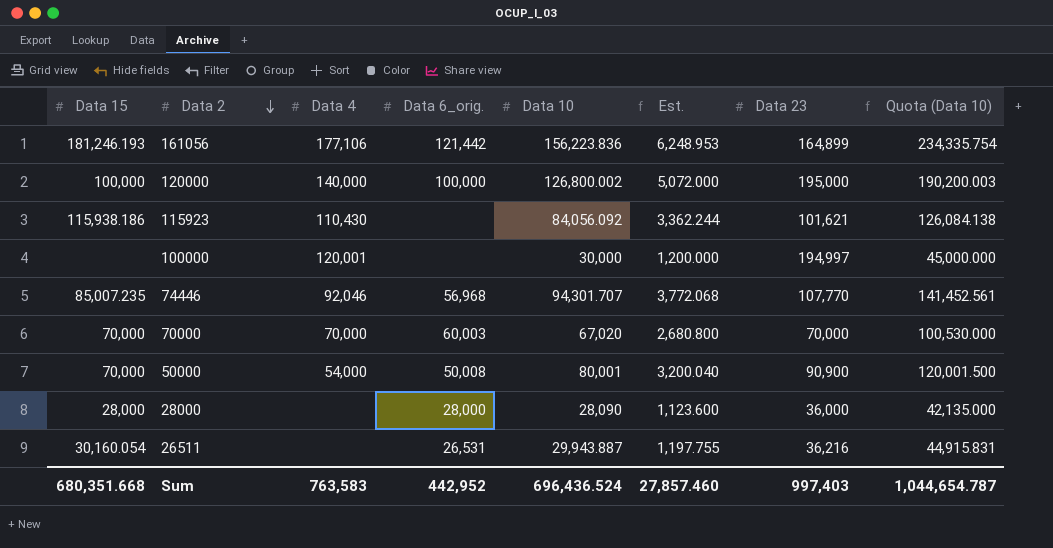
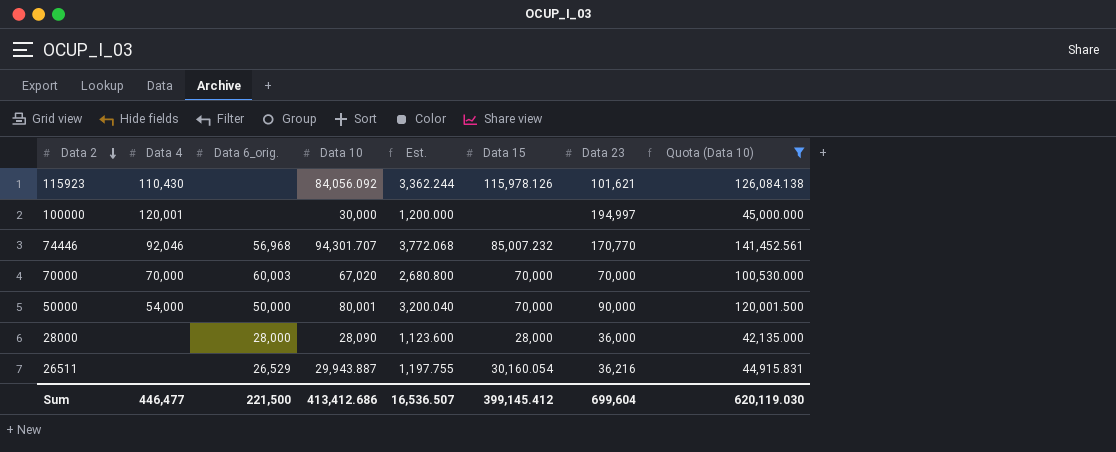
filter: none -> Quota (Data 10) <= 141,452.561
column Data 15 | position: 1 -> 6
115923 | Data 15: 115,938.186 -> 115,978.126
74446 | Data 15: 85,007.235 -> 85,007.232
74446 | Data 23: 107,770 -> 170,770
50000 | Data 6_orig.: 50,008 -> 50,000
50000 | Data 23: 90,900 -> 90,000
26511 | Data 6_orig.: 26,531 -> 26,529
Sum | Data 4: 763,583 -> 446,477
Sum | Data 6_orig.: 442,952 -> 221,500
Sum | Data 10: 696,436.524 -> 413,412.686
Sum | Est.: 27,857.460 -> 16,536.507
Sum | Data 15: 680,351.668 -> 399,145.412
Sum | Data 23: 997,403 -> 699,604
Sum | Quota (Data 10): 1,044,654.787 -> 620,119.030

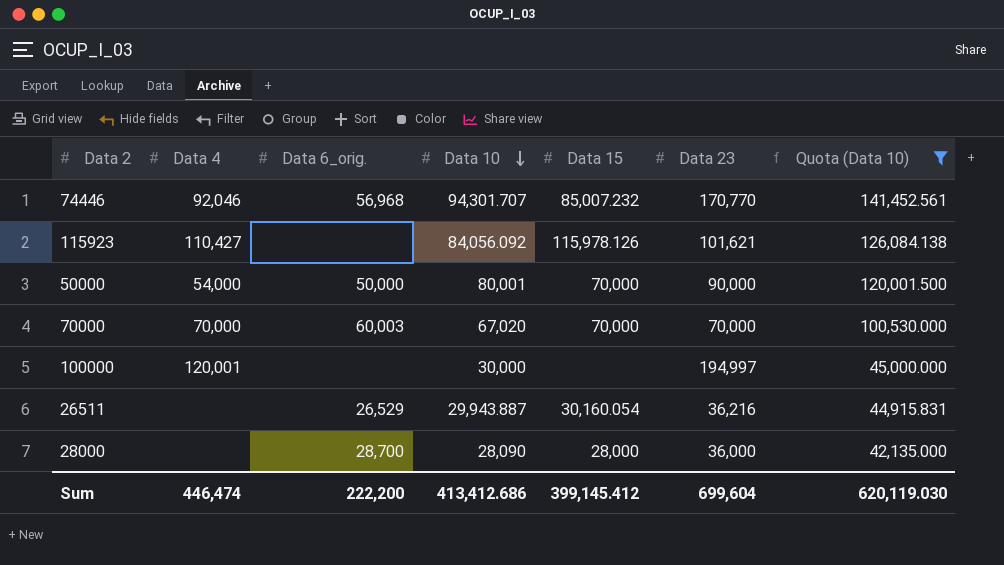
row order: Data 2 descending -> Data 10 descending
column Est. | formula: [Data 10] * 0.04 -> none
115923 | Data 4: 110,430 -> 110,427
28000 | Data 6_orig.: 28,000 -> 28,700
Sum | Data 4: 446,477 -> 446,474
Sum | Data 6_orig.: 221,500 -> 222,200

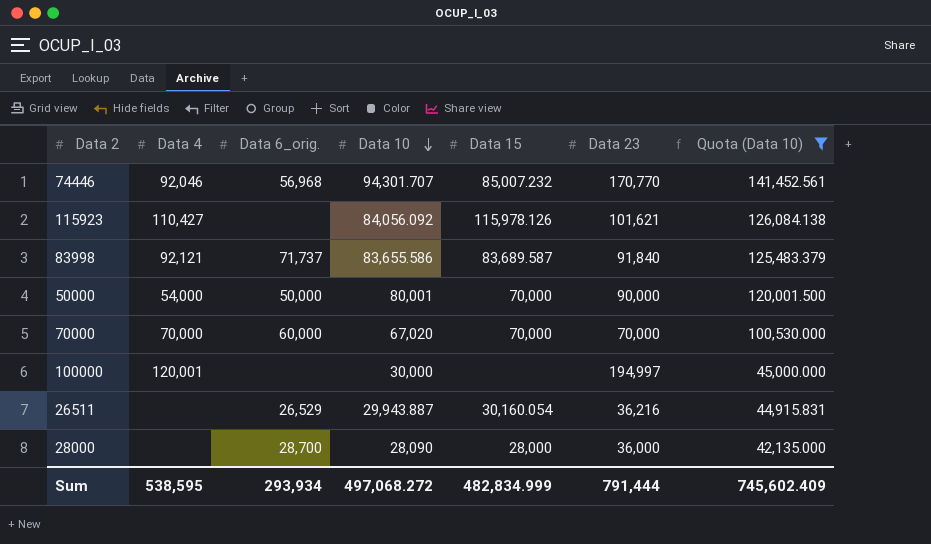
row 83998: none -> 92,121 | 71,737 | 83,655.586 | 83,689.587 | 91,840 | 125,483.379
70000 | Data 6_orig.: 60,003 -> 60,000
Sum | Data 4: 446,474 -> 538,595
Sum | Data 6_orig.: 222,200 -> 293,934
Sum | Data 10: 413,412.686 -> 497,068.272
Sum | Data 15: 399,145.412 -> 482,834.999
Sum | Data 23: 699,604 -> 791,444
Sum | Quota (Data 10): 620,119.030 -> 745,602.409

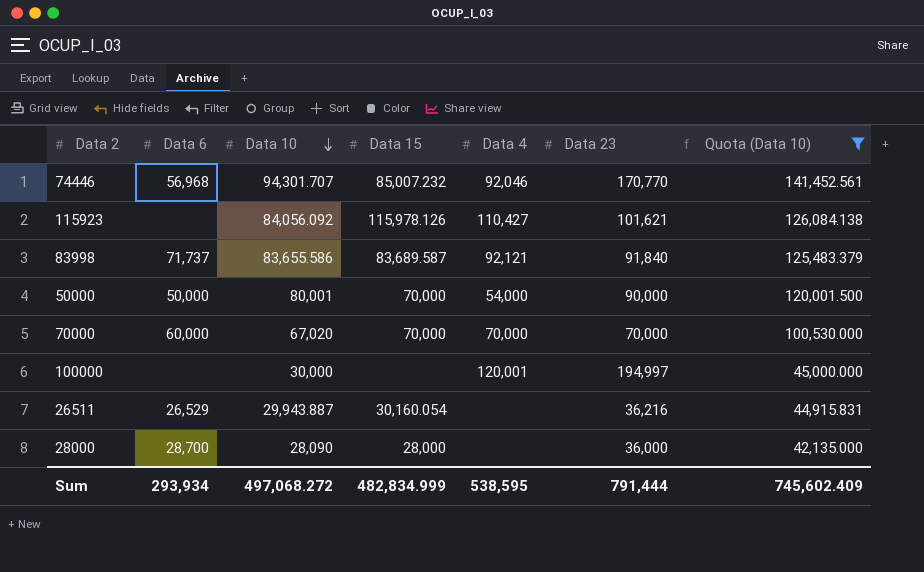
column name: Data 6_orig. -> Data 6
column Data 4 | position: 2 -> 5

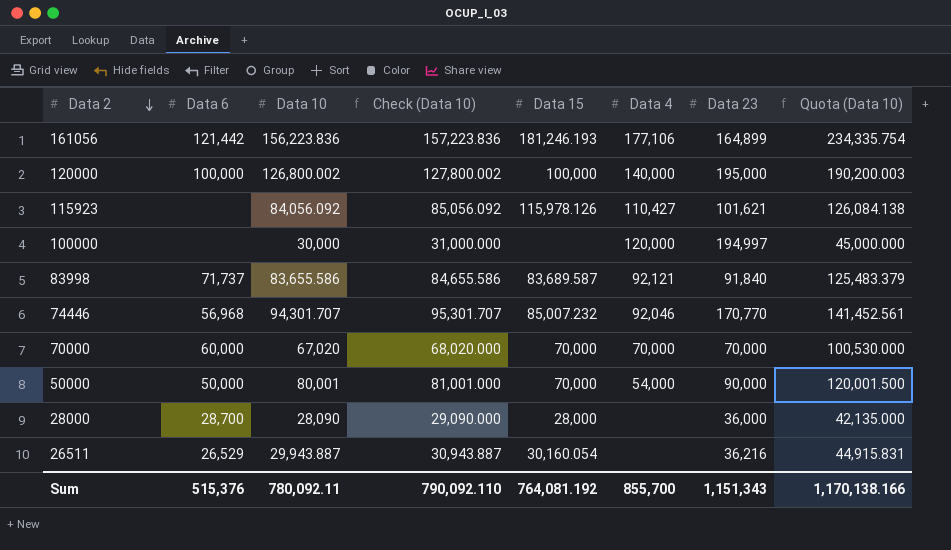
filter: Quota (Data 10) <= 141,452.561 -> none
row order: Data 10 descending -> Data 2 descending
column Check (Data 10) | formula: none -> [Data 10] + 1000
100000 | Data 4: 120,001 -> 120,000
Sum | Data 6: 293,934 -> 515,376
Sum | Data 10: 497,068.272 -> 780,092.11
Sum | Data 15: 482,834.999 -> 764,081.192
Sum | Data 4: 538,595 -> 855,700
Sum | Data 23: 791,444 -> 1,151,343
Sum | Quota (Data 10): 745,602.409 -> 1,170,138.166

